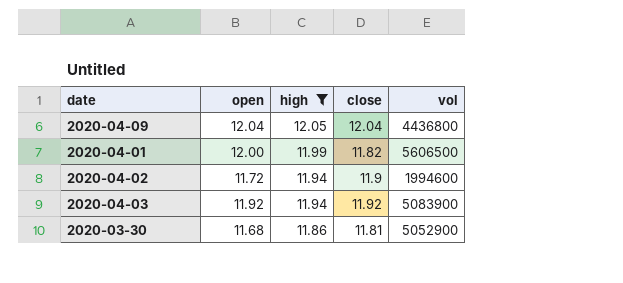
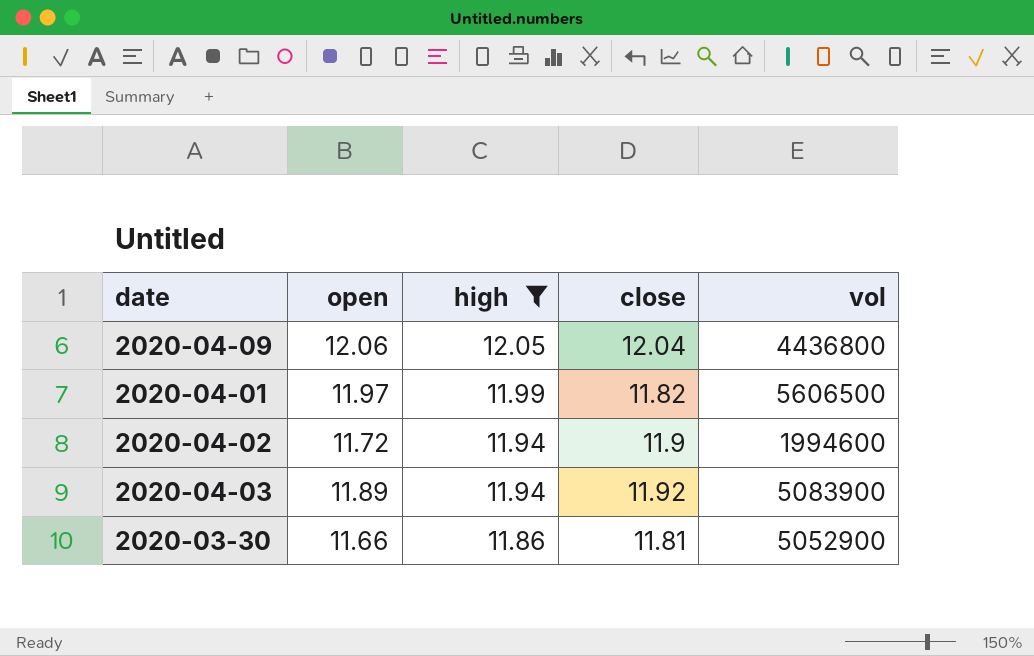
2020-04-09 | open: 12.04 -> 12.06
2020-04-01 | open: 12.00 -> 11.97
2020-04-03 | open: 11.92 -> 11.89
2020-03-30 | open: 11.68 -> 11.66

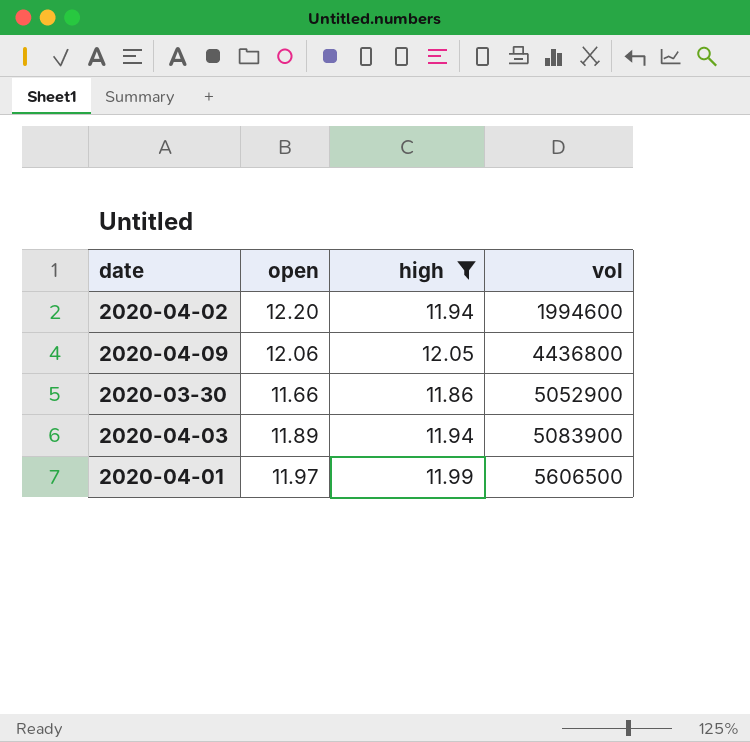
row order: high descending -> vol ascending
column close | position: 4 -> none
2020-04-02 | open: 11.72 -> 12.20

